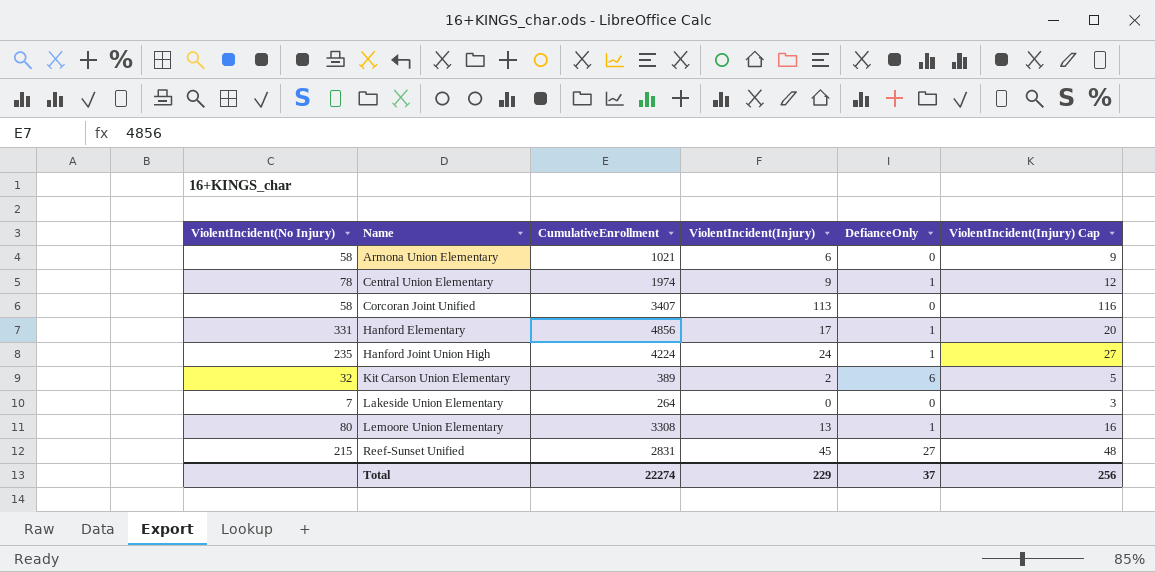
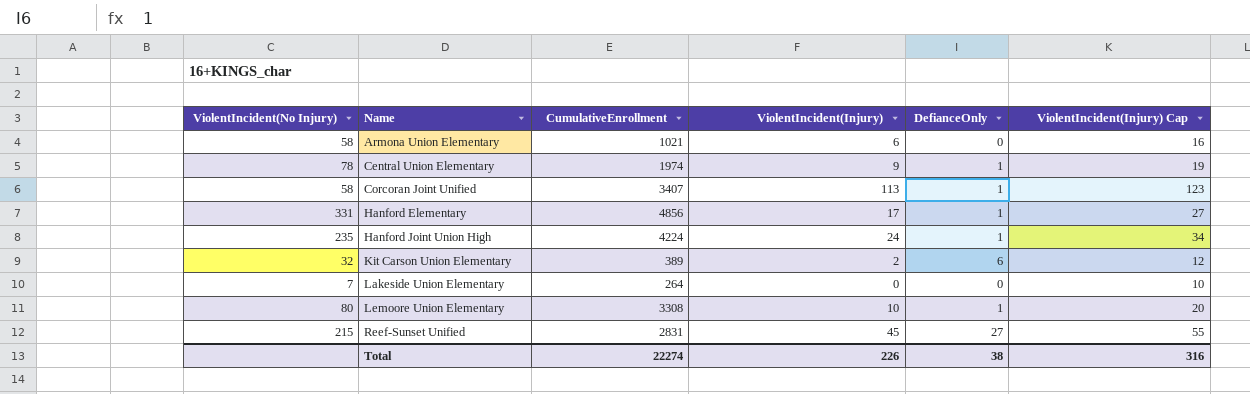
column ViolentIncident(Injury) Cap | formula: [ViolentIncident(Injury)] + 3 -> [ViolentIncident(Injury)] + 10
Corcoran Joint Unified | DefianceOnly: 0 -> 1
Lemoore Union Elementary | ViolentIncident(Injury): 13 -> 10
Total | ViolentIncident(Injury): 229 -> 226
Total | DefianceOnly: 37 -> 38
Total | ViolentIncident(Injury) Cap: 256 -> 316

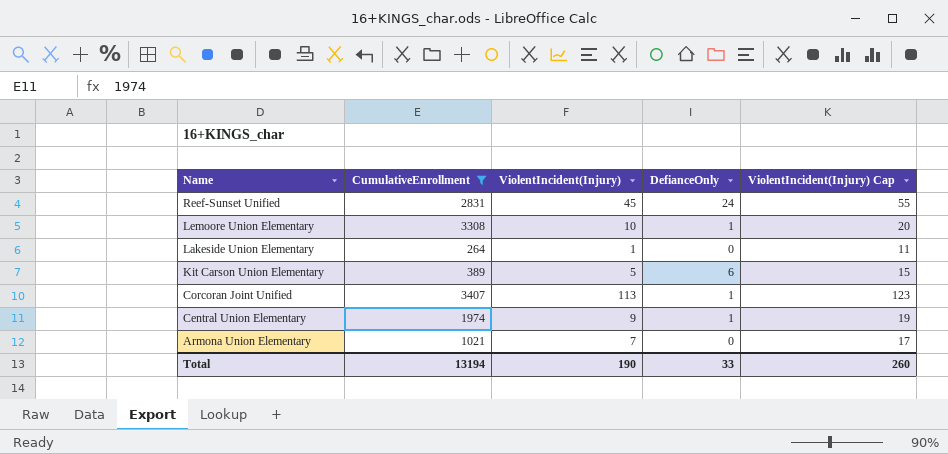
filter: none -> CumulativeEnrollment <= 3407
row order: Name ascending -> Name descending
column ViolentIncident(No Injury) | position: 1 -> none
Reef-Sunset Unified | DefianceOnly: 27 -> 24
Lakeside Union Elementary | ViolentIncident(Injury): 0 -> 1
Lakeside Union Elementary | ViolentIncident(Injury) Cap: 10 -> 11
Kit Carson Union Elementary | ViolentIncident(Injury): 2 -> 5
Kit Carson Union Elementary | ViolentIncident(Injury) Cap: 12 -> 15
Armona Union Elementary | ViolentIncident(Injury): 6 -> 7
Armona Union Elementary | ViolentIncident(Injury) Cap: 16 -> 17
Total | CumulativeEnrollment: 22274 -> 13194
Total | ViolentIncident(Injury): 226 -> 190
Total | DefianceOnly: 38 -> 33
Total | ViolentIncident(Injury) Cap: 316 -> 260

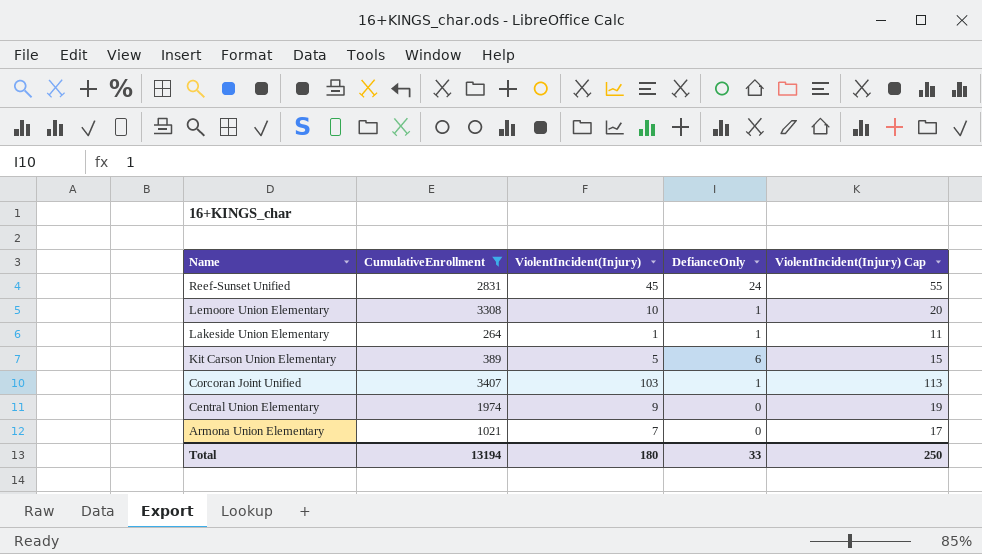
Lakeside Union Elementary | DefianceOnly: 0 -> 1
Corcoran Joint Unified | ViolentIncident(Injury): 113 -> 103
Corcoran Joint Unified | ViolentIncident(Injury) Cap: 123 -> 113
Central Union Elementary | DefianceOnly: 1 -> 0
Total | ViolentIncident(Injury): 190 -> 180
Total | ViolentIncident(Injury) Cap: 260 -> 250

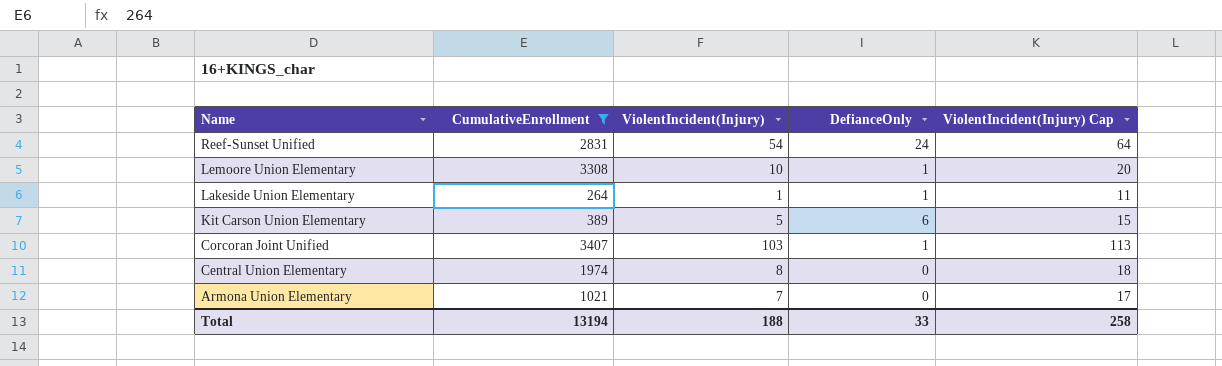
Reef-Sunset Unified | ViolentIncident(Injury): 45 -> 54
Reef-Sunset Unified | ViolentIncident(Injury) Cap: 55 -> 64
Central Union Elementary | ViolentIncident(Injury): 9 -> 8
Central Union Elementary | ViolentIncident(Injury) Cap: 19 -> 18
Total | ViolentIncident(Injury): 180 -> 188
Total | ViolentIncident(Injury) Cap: 250 -> 258

